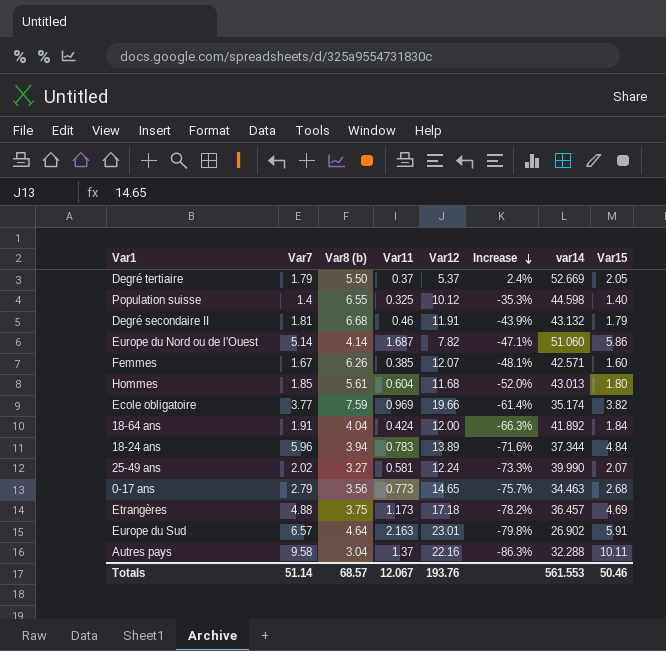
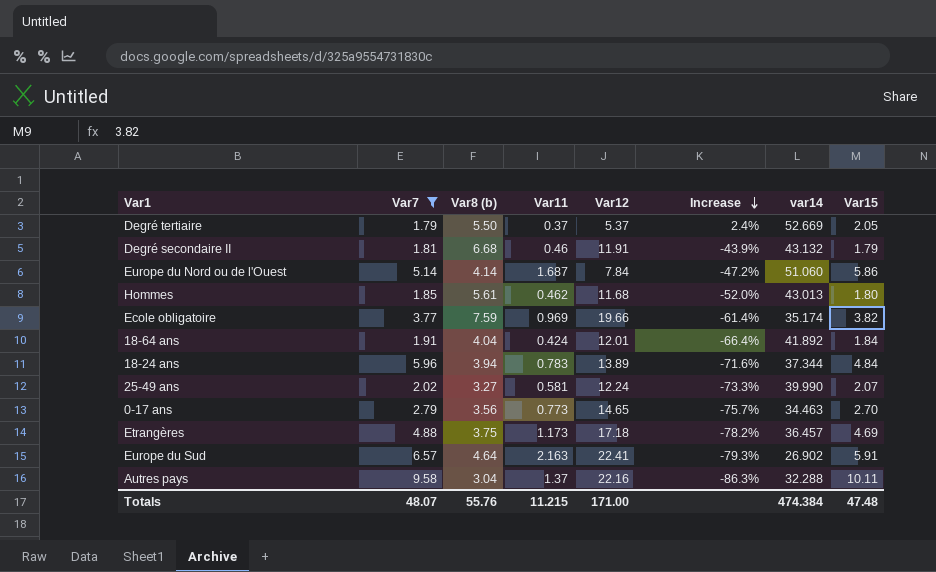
filter: none -> Var7 >= 1.79
Europe du Nord ou de l'Ouest | Var12: 7.82 -> 7.84
Europe du Nord ou de l'Ouest | Increase: -47.1% -> -47.2%
Hommes | Var11: 0.604 -> 0.462
18-64 ans | Var12: 12.00 -> 12.01
18-64 ans | Increase: -66.3% -> -66.4%
0-17 ans | Var15: 2.68 -> 2.70
Europe du Sud | Var12: 23.01 -> 22.41
Europe du Sud | Increase: -79.8% -> -79.3%
Totals | Var7: 51.14 -> 48.07
Totals | Var8 (b): 68.57 -> 55.76
Totals | Var11: 12.067 -> 11.215
Totals | Var12: 193.76 -> 171.00
Totals | var14: 561.553 -> 474.384
Totals | Var15: 50.46 -> 47.48

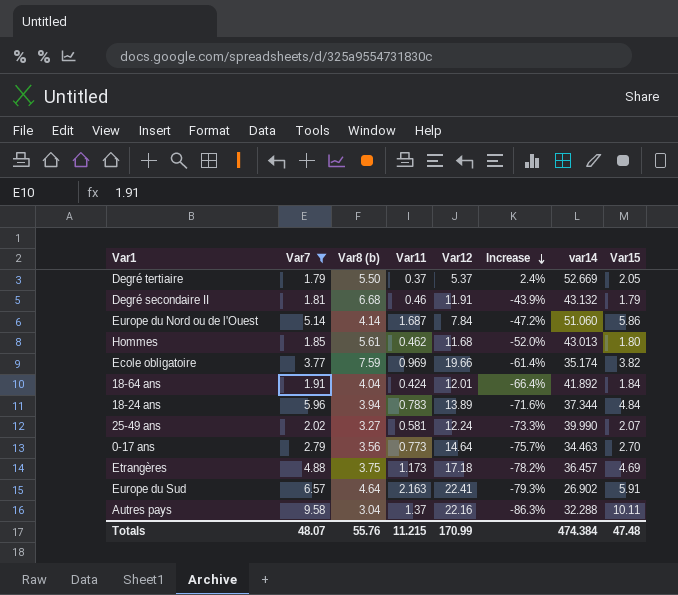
0-17 ans | Var12: 14.65 -> 14.64
Totals | Var12: 171.00 -> 170.99

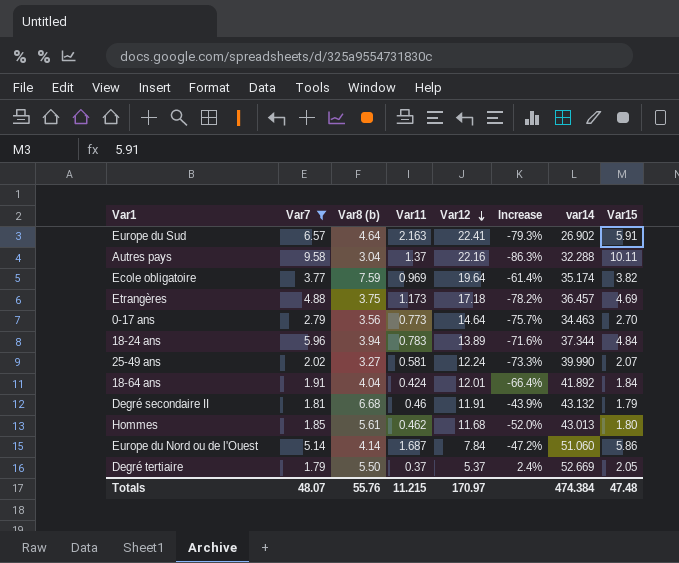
row order: Increase descending -> Var12 descending
Ecole obligatoire | Var12: 19.66 -> 19.64
Totals | Var12: 170.99 -> 170.97

